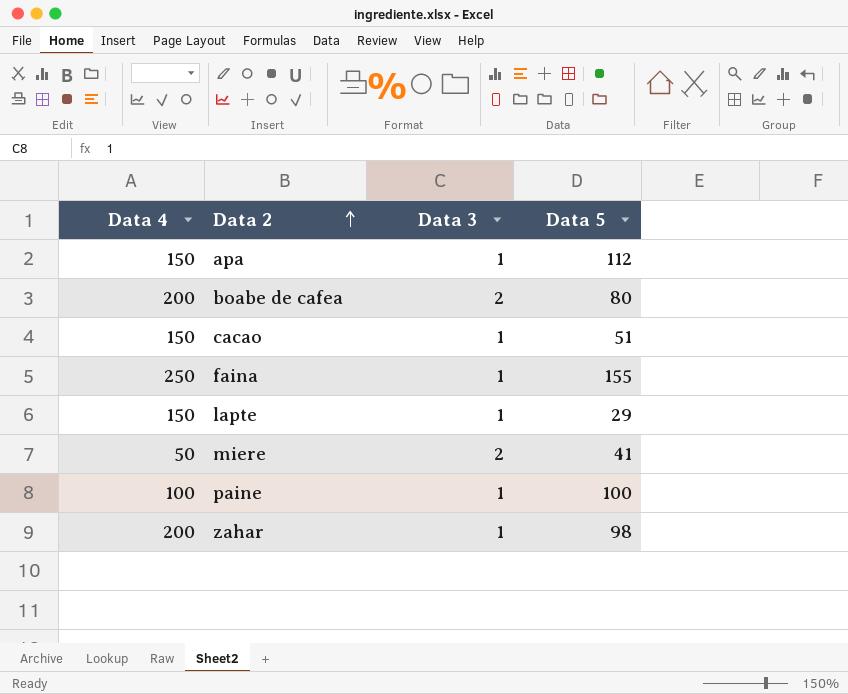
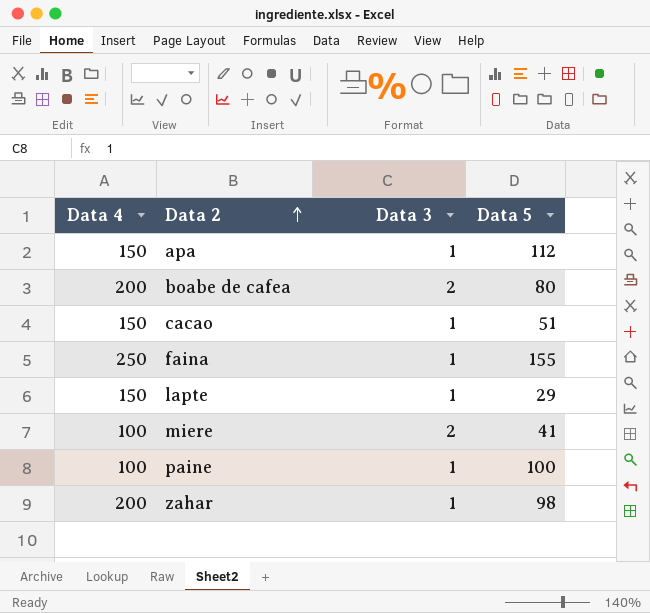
miere | Data 4: 50 -> 100

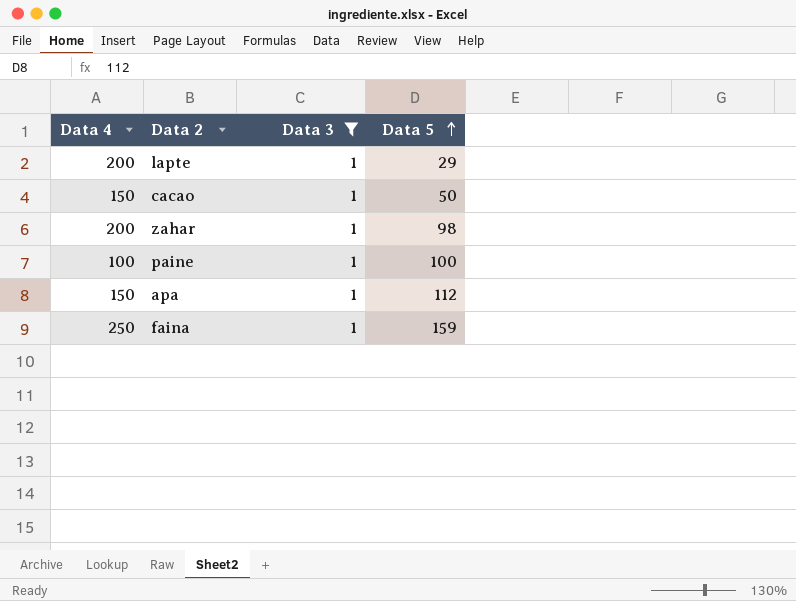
filter: none -> Data 3 = 1
row order: Data 2 ascending -> Data 5 ascending
lapte | Data 4: 150 -> 200
cacao | Data 5: 51 -> 50
faina | Data 5: 155 -> 159

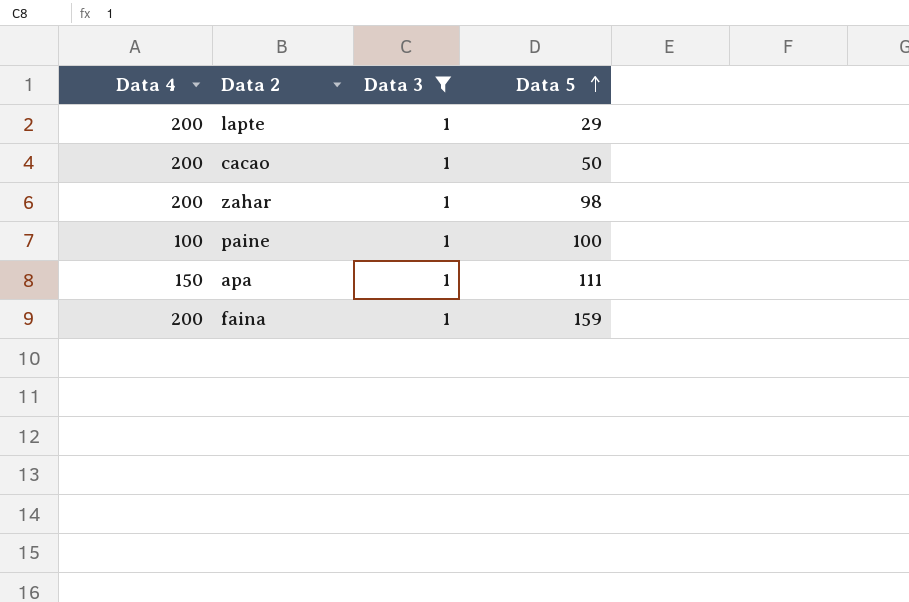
cacao | Data 4: 150 -> 200
apa | Data 5: 112 -> 111
faina | Data 4: 250 -> 200

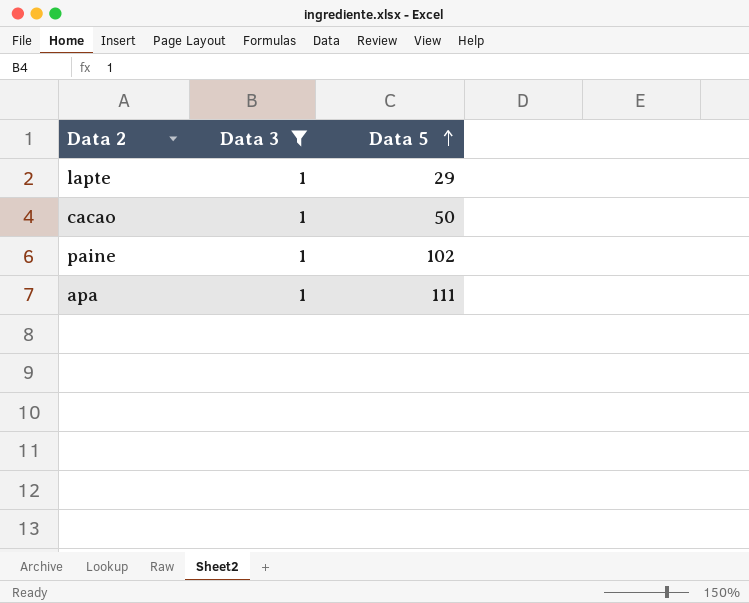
column Data 4 | position: 1 -> none
row zahar: 200 | 1 | 98 -> none
row faina: 200 | 1 | 159 -> none
paine | Data 5: 100 -> 102

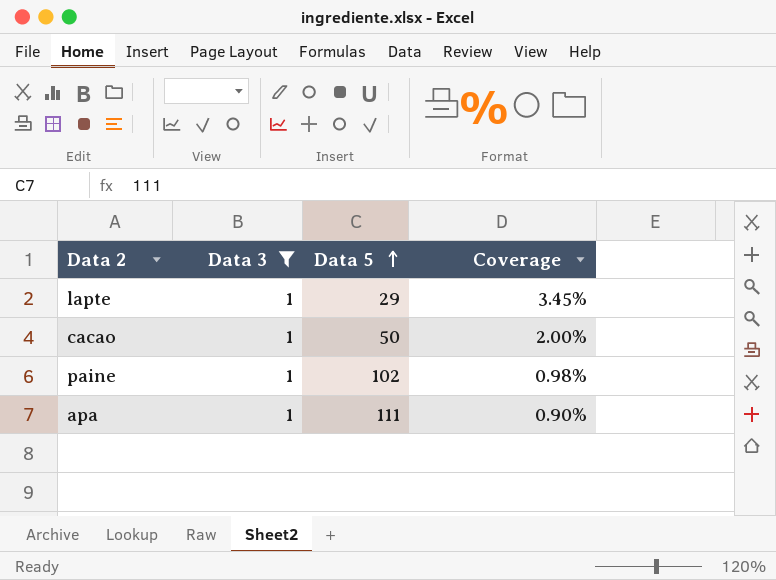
column Coverage | formula: none -> [Data 3] / [Data 5]

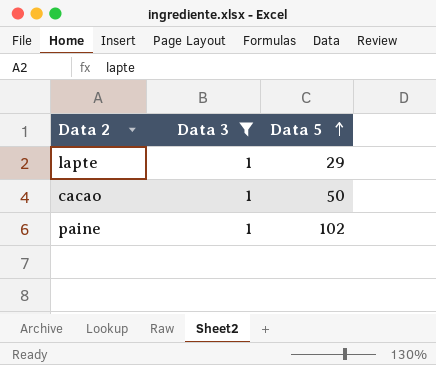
column Coverage | formula: [Data 3] / [Data 5] -> none
row apa: 1 | 111 | 0.90% -> none

